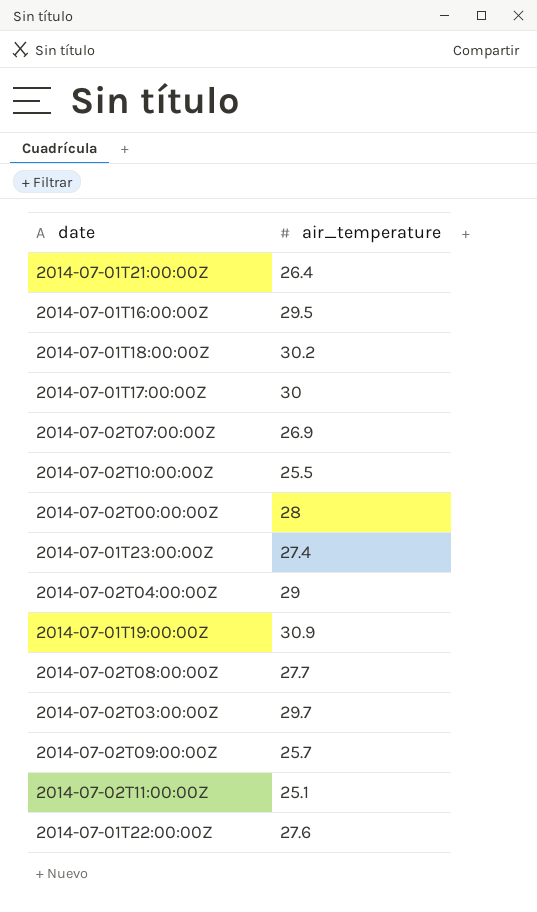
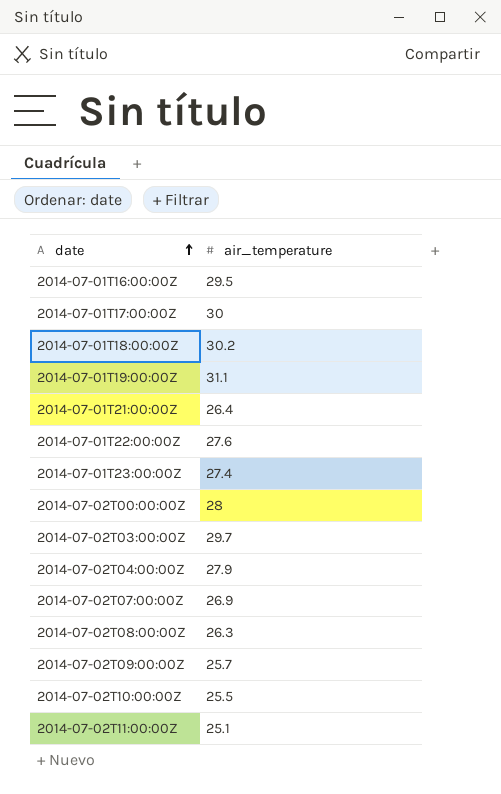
row order: none -> date ascending
2014-07-01T19:00:00Z | air_temperature: 30.9 -> 31.1
2014-07-02T04:00:00Z | air_temperature: 29 -> 27.9
2014-07-02T08:00:00Z | air_temperature: 27.7 -> 26.3

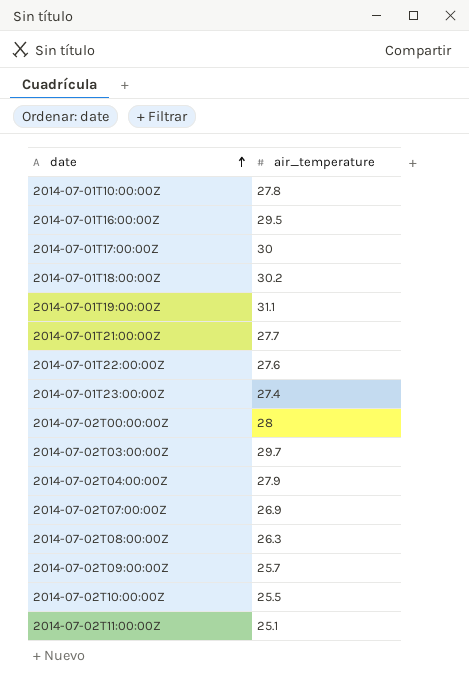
row 2014-07-01T10:00:00Z: none -> 27.8
2014-07-01T21:00:00Z | air_temperature: 26.4 -> 27.7

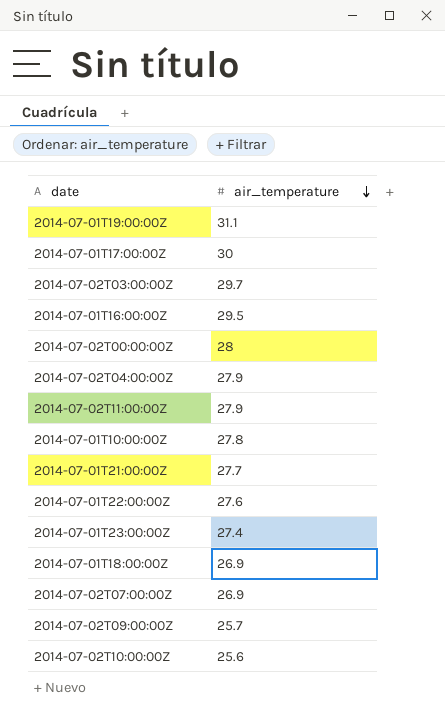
row order: date ascending -> air_temperature descending
row 2014-07-02T08:00:00Z: 26.3 -> none
2014-07-02T11:00:00Z | air_temperature: 25.1 -> 27.9
2014-07-01T18:00:00Z | air_temperature: 30.2 -> 26.9
2014-07-02T10:00:00Z | air_temperature: 25.5 -> 25.6

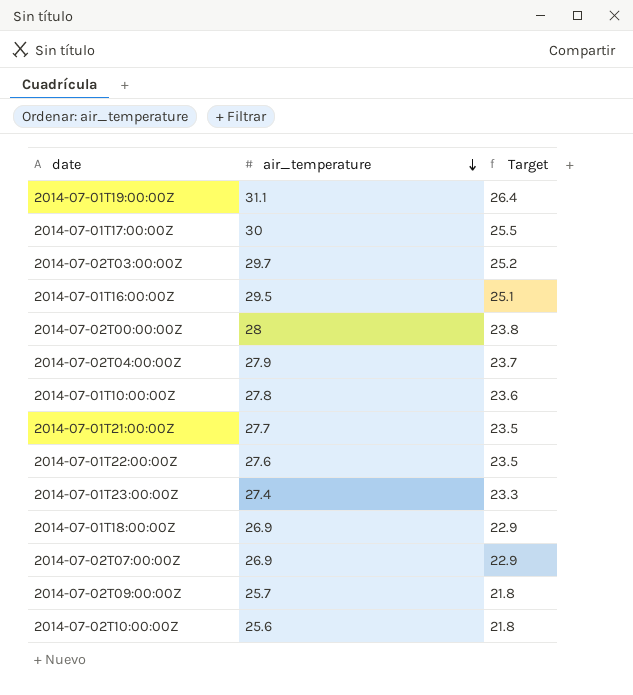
column Target | formula: none -> [air_temperature] * 0.85
row 2014-07-02T11:00:00Z: 27.9 -> none

